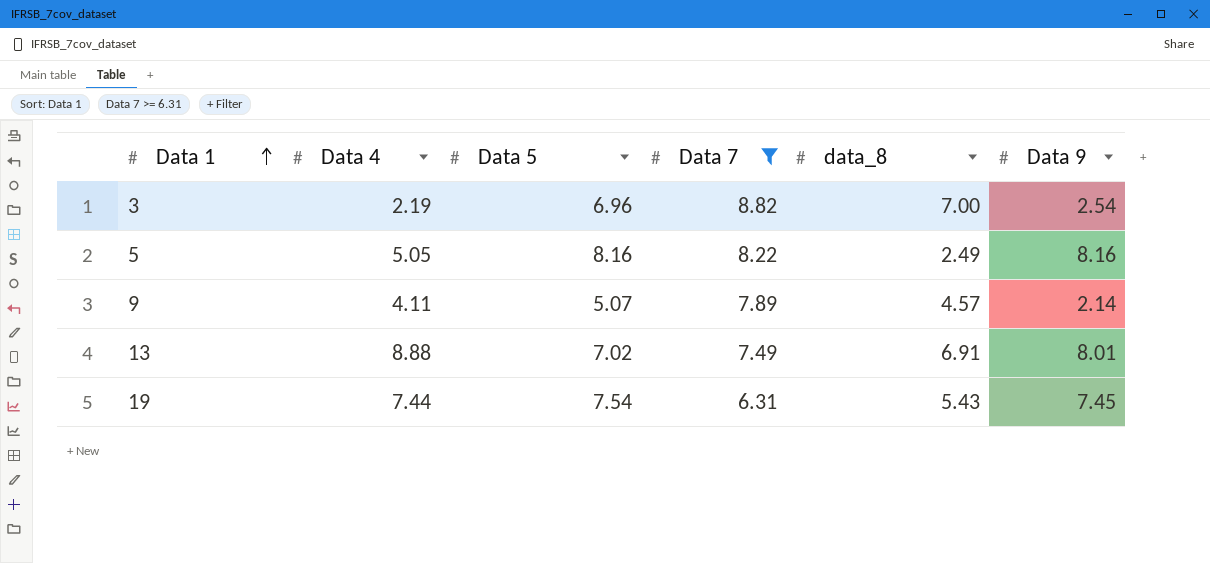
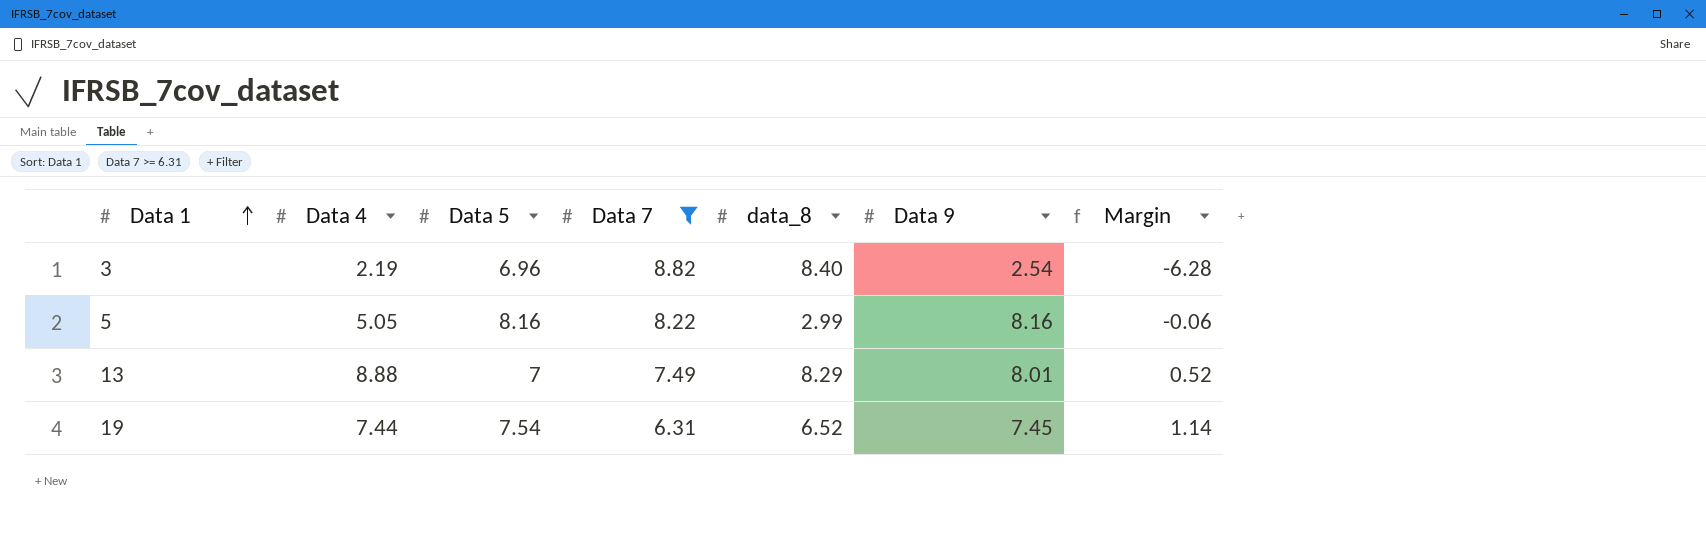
column Margin | formula: none -> [Data 9] - [Data 7]
row 9: 4.11 | 5.07 | 7.89 | 4.57 | 2.14 -> none
3 | data_8: 7.00 -> 8.40
5 | data_8: 2.49 -> 2.99
13 | Data 5: 7.02 -> 7
13 | data_8: 6.91 -> 8.29
19 | data_8: 5.43 -> 6.52

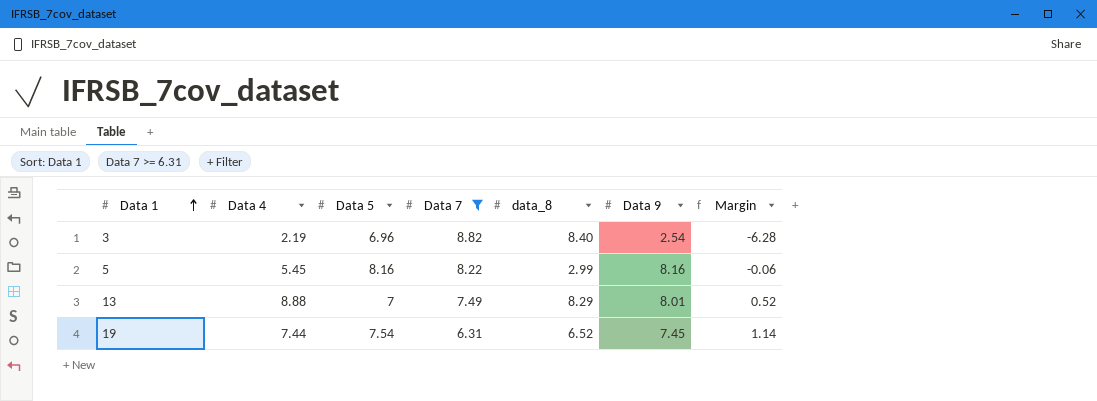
5 | Data 4: 5.05 -> 5.45

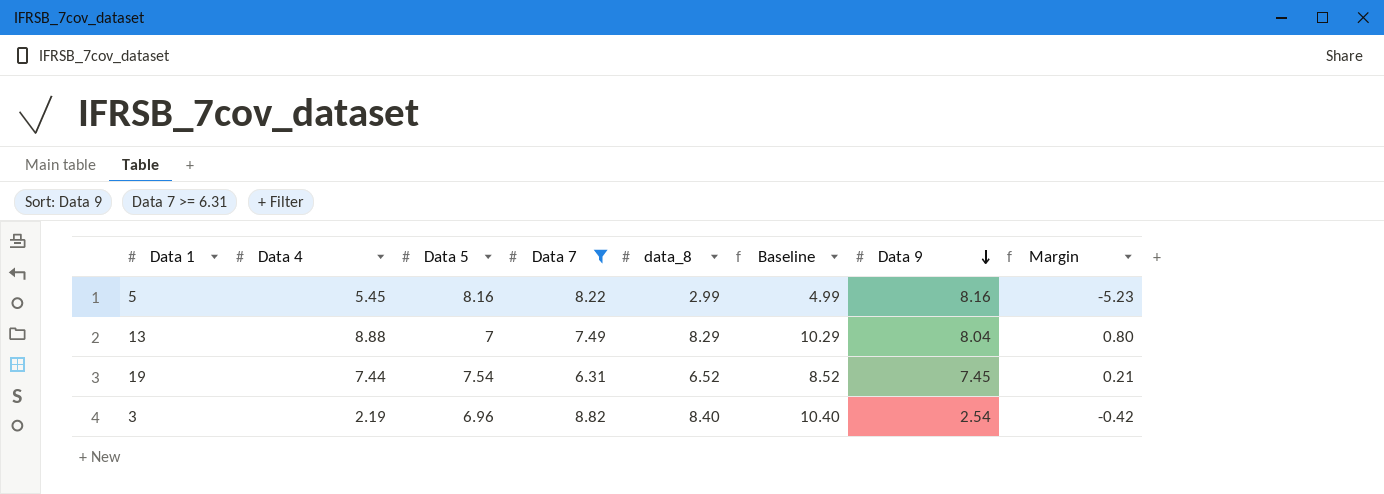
row order: Data 1 ascending -> Data 9 descending
column Baseline | formula: none -> [data_8] + 2
column Margin | formula: [Data 9] - [Data 7] -> [data_8] - [Data 7]
13 | Data 9: 8.01 -> 8.04

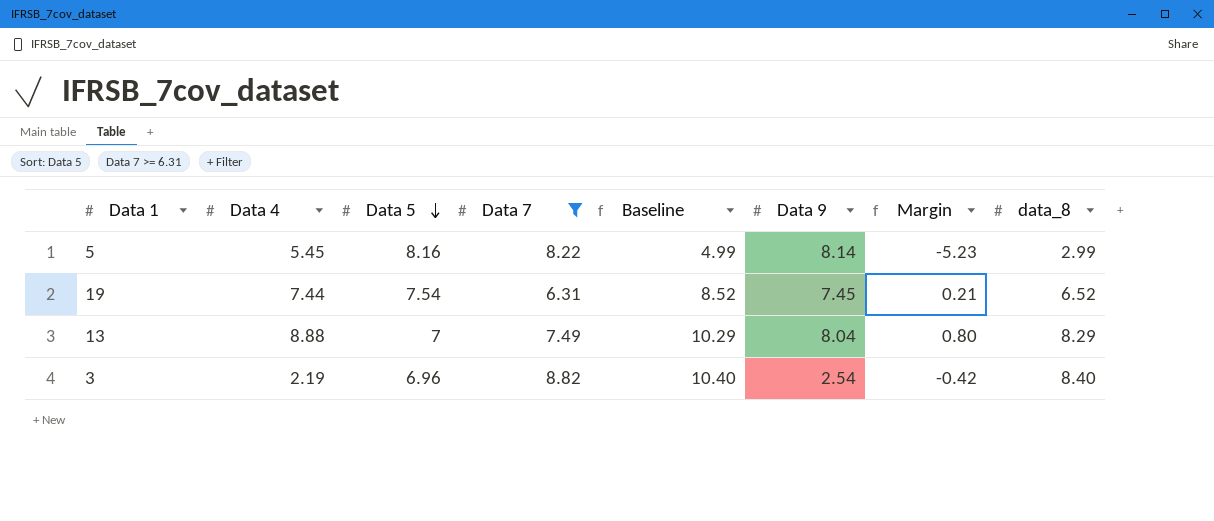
row order: Data 9 descending -> Data 5 descending
column data_8 | position: 5 -> 8
5 | Data 9: 8.16 -> 8.14

